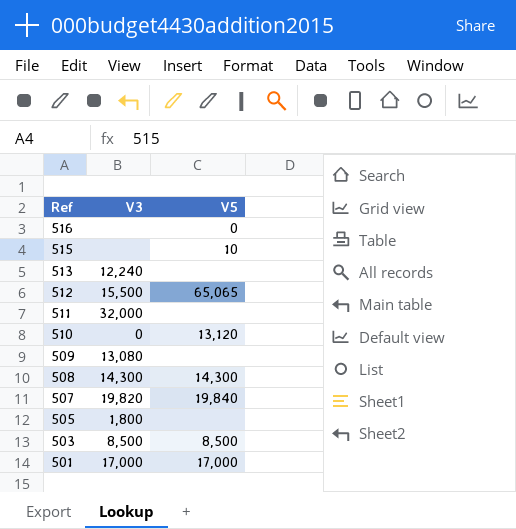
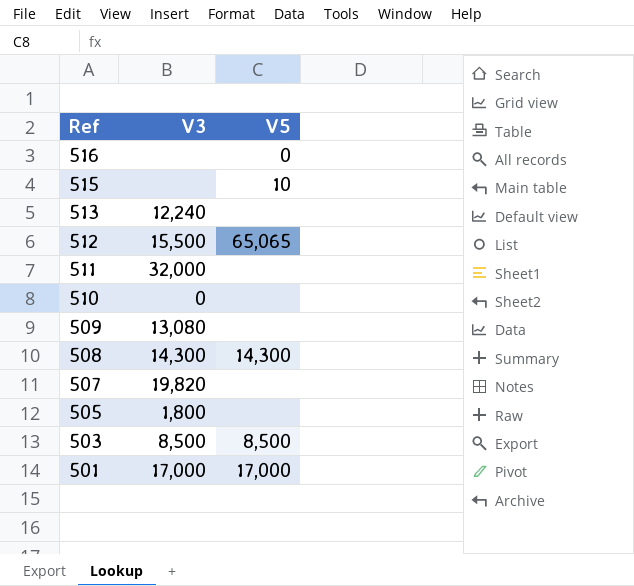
510 | V5: 13,120 -> none
507 | V5: 19,840 -> none

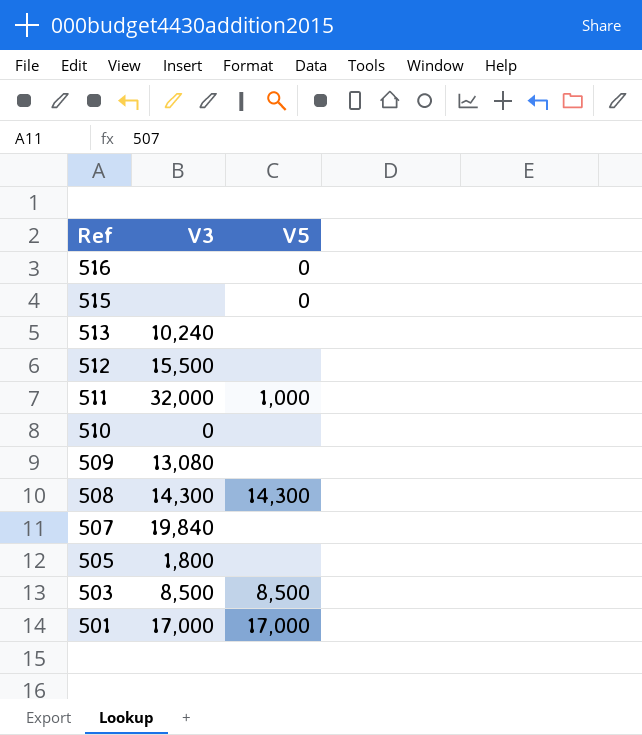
515 | V5: 10 -> 0
513 | V3: 12,240 -> 10,240
512 | V5: 65,065 -> none
511 | V5: none -> 1,000
507 | V3: 19,820 -> 19,840

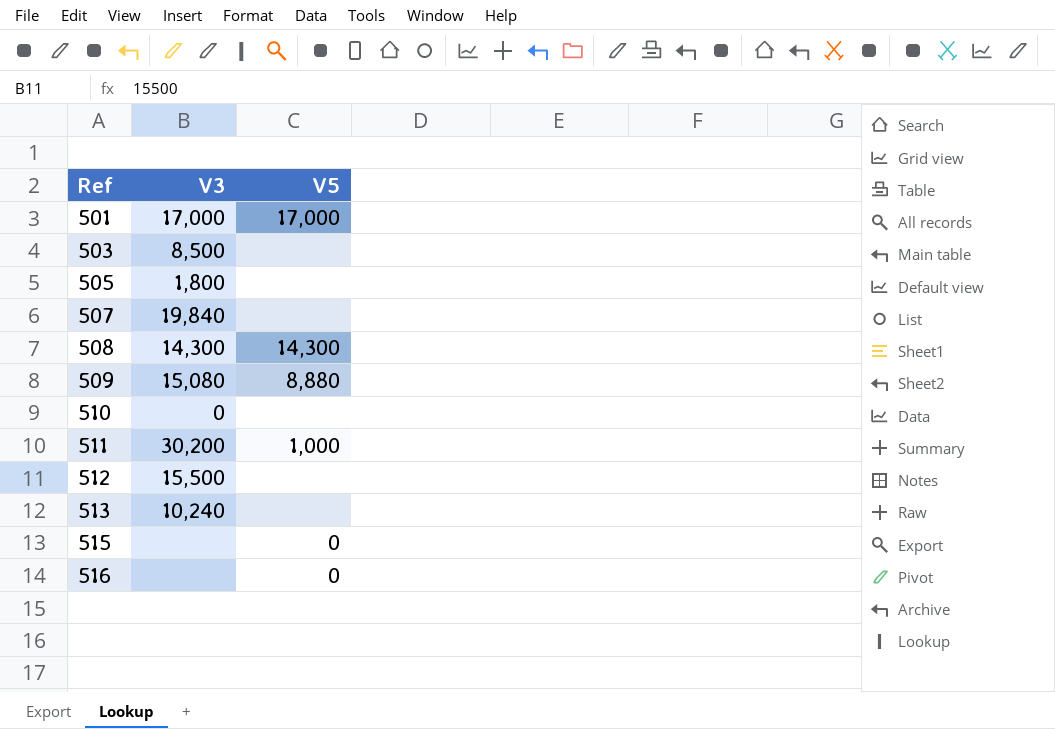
row order: Ref descending -> Ref ascending
503 | V5: 8,500 -> none
509 | V3: 13,080 -> 15,080
509 | V5: none -> 8,880
511 | V3: 32,000 -> 30,200

